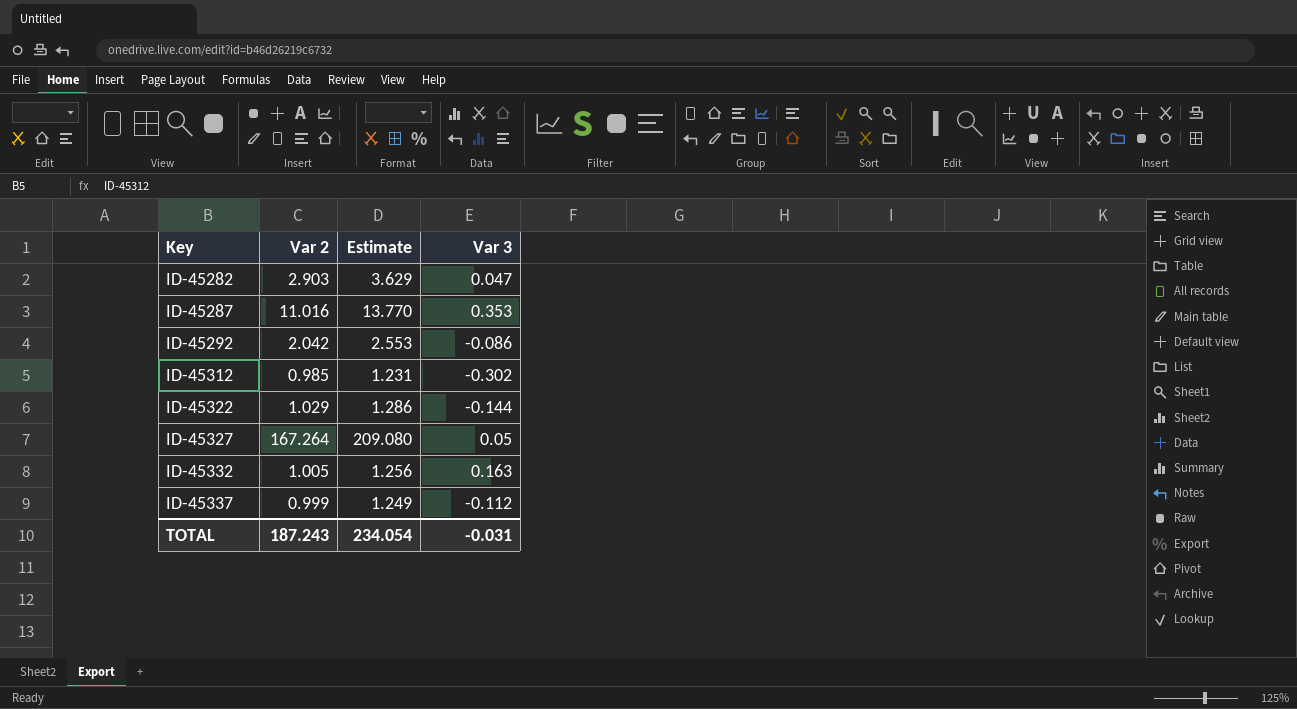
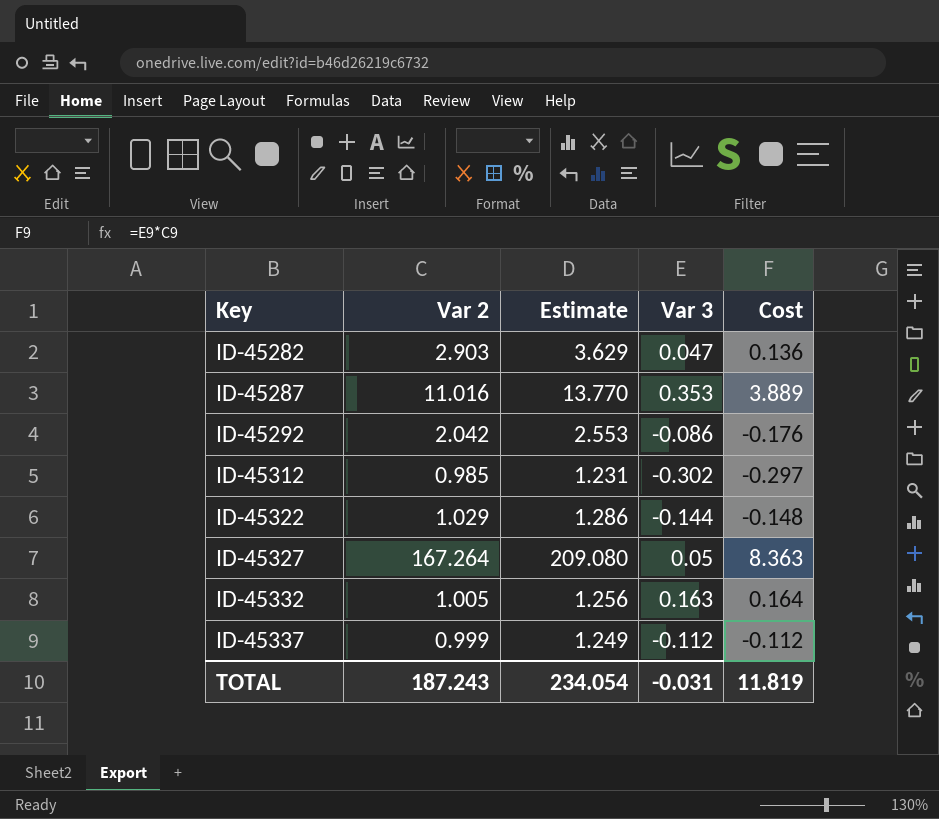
column Cost | formula: none -> [Var 2] * [Var 3]

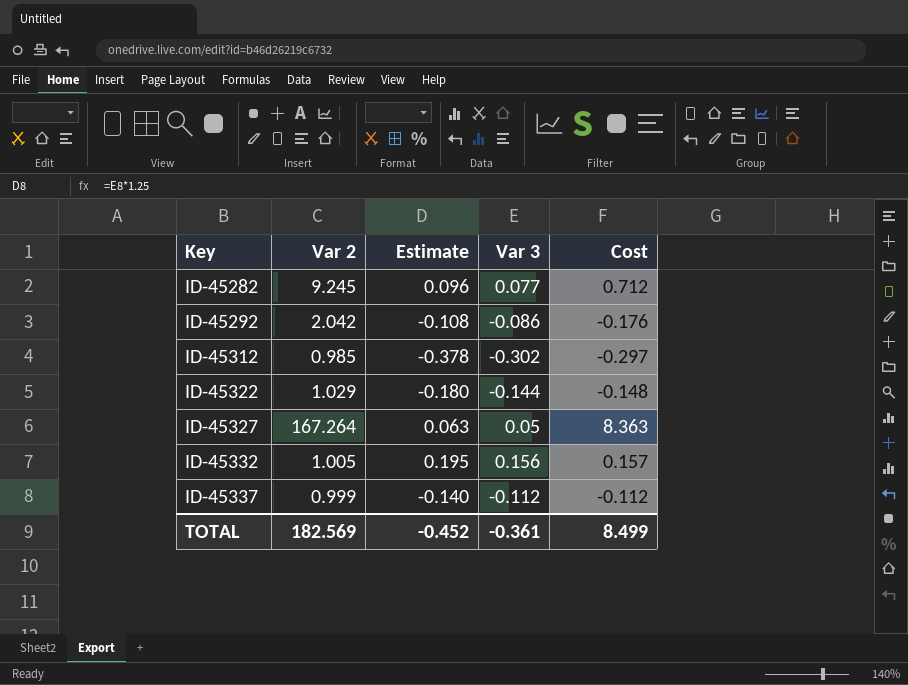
column Estimate | formula: [Var 2] * 1.25 -> [Var 3] * 1.25
row ID-45287: 11.016 | 13.770 | 0.353 | 3.889 -> none
ID-45282 | Var 2: 2.903 -> 9.245
ID-45282 | Var 3: 0.047 -> 0.077
ID-45282 | Cost: 0.136 -> 0.712
ID-45332 | Var 3: 0.163 -> 0.156
ID-45332 | Cost: 0.164 -> 0.157
TOTAL | Var 2: 187.243 -> 182.569
TOTAL | Estimate: 234.054 -> -0.452
TOTAL | Var 3: -0.031 -> -0.361
TOTAL | Cost: 11.819 -> 8.499

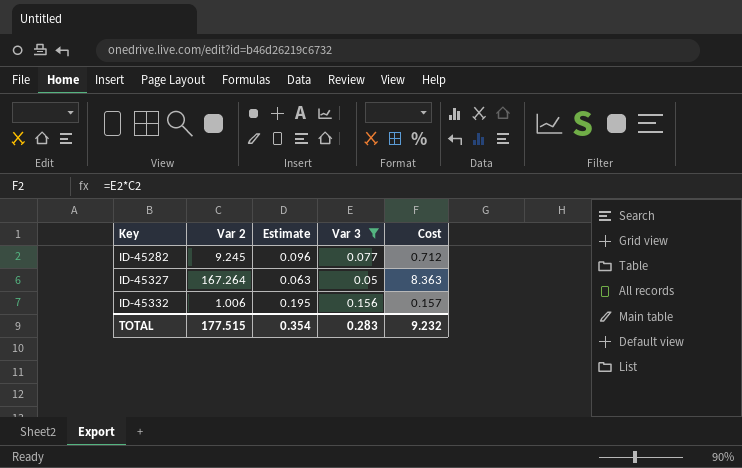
filter: none -> Var 3 >= 0.05
ID-45332 | Var 2: 1.005 -> 1.006
TOTAL | Var 2: 182.569 -> 177.515
TOTAL | Estimate: -0.452 -> 0.354
TOTAL | Var 3: -0.361 -> 0.283
TOTAL | Cost: 8.499 -> 9.232

